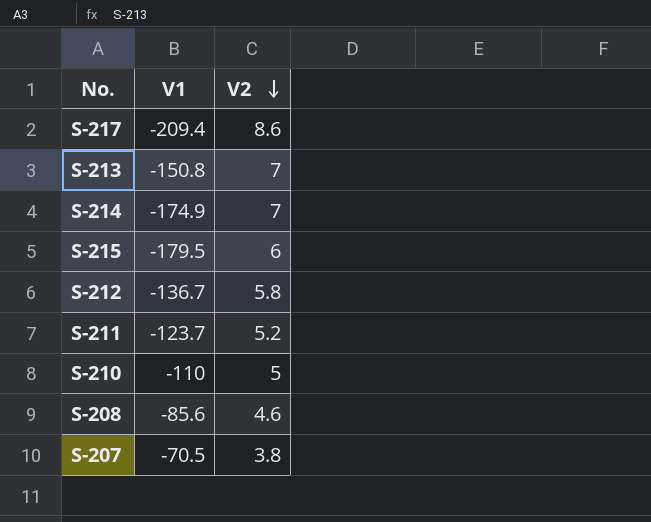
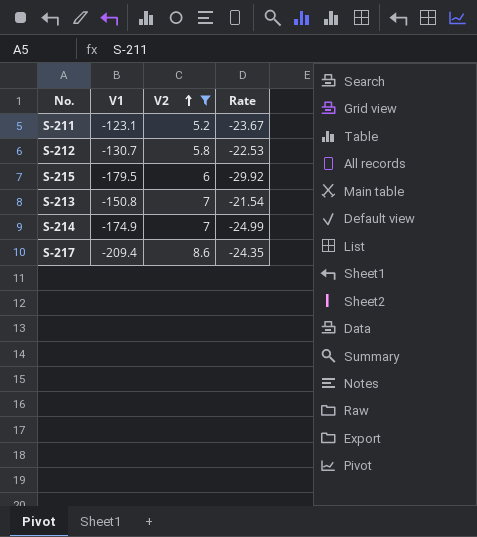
filter: none -> V2 >= 5.2
row order: V2 descending -> V2 ascending
column Rate | formula: none -> [V1] / [V2]
S-211 | V1: -123.7 -> -123.1
S-212 | V1: -136.7 -> -130.7

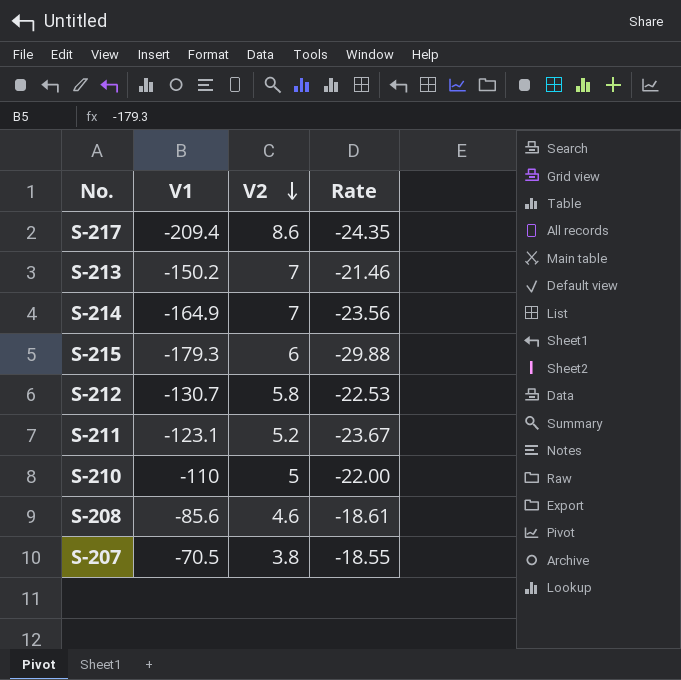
filter: V2 >= 5.2 -> none
row order: V2 ascending -> V2 descending
S-213 | V1: -150.8 -> -150.2
S-213 | Rate: -21.54 -> -21.46
S-214 | V1: -174.9 -> -164.9
S-214 | Rate: -24.99 -> -23.56
S-215 | V1: -179.5 -> -179.3
S-215 | Rate: -29.92 -> -29.88

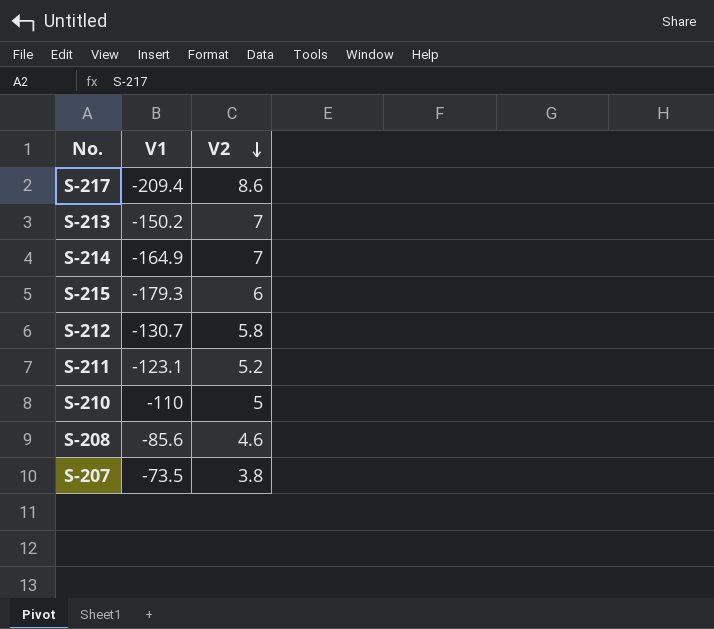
column Rate | formula: [V1] / [V2] -> none
S-207 | V1: -70.5 -> -73.5

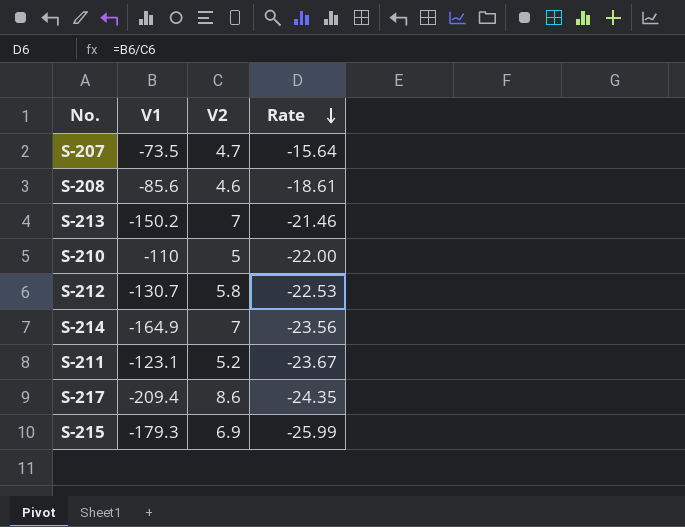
row order: V2 descending -> Rate descending
column Rate | formula: none -> [V1] / [V2]
S-207 | V2: 3.8 -> 4.7
S-215 | V2: 6 -> 6.9

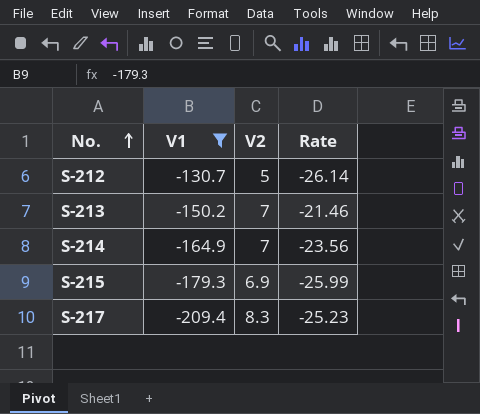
filter: none -> V1 <= -130.7
row order: Rate descending -> No. ascending
S-212 | V2: 5.8 -> 5
S-212 | Rate: -22.53 -> -26.14
S-217 | V2: 8.6 -> 8.3
S-217 | Rate: -24.35 -> -25.23

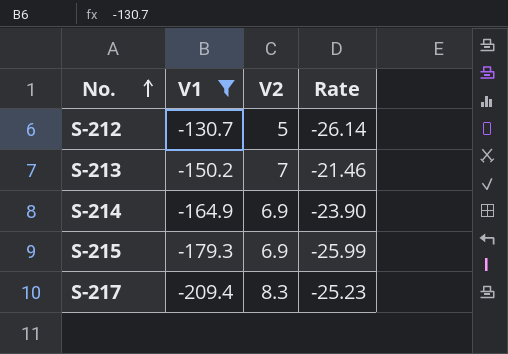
S-214 | V2: 7 -> 6.9
S-214 | Rate: -23.56 -> -23.90

